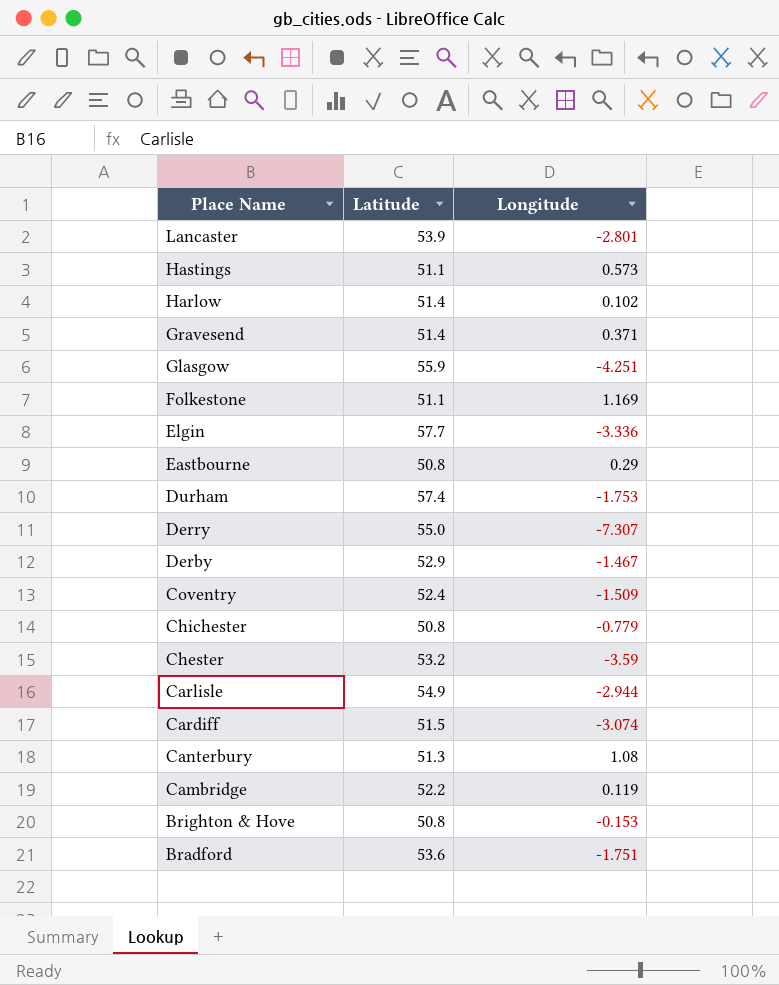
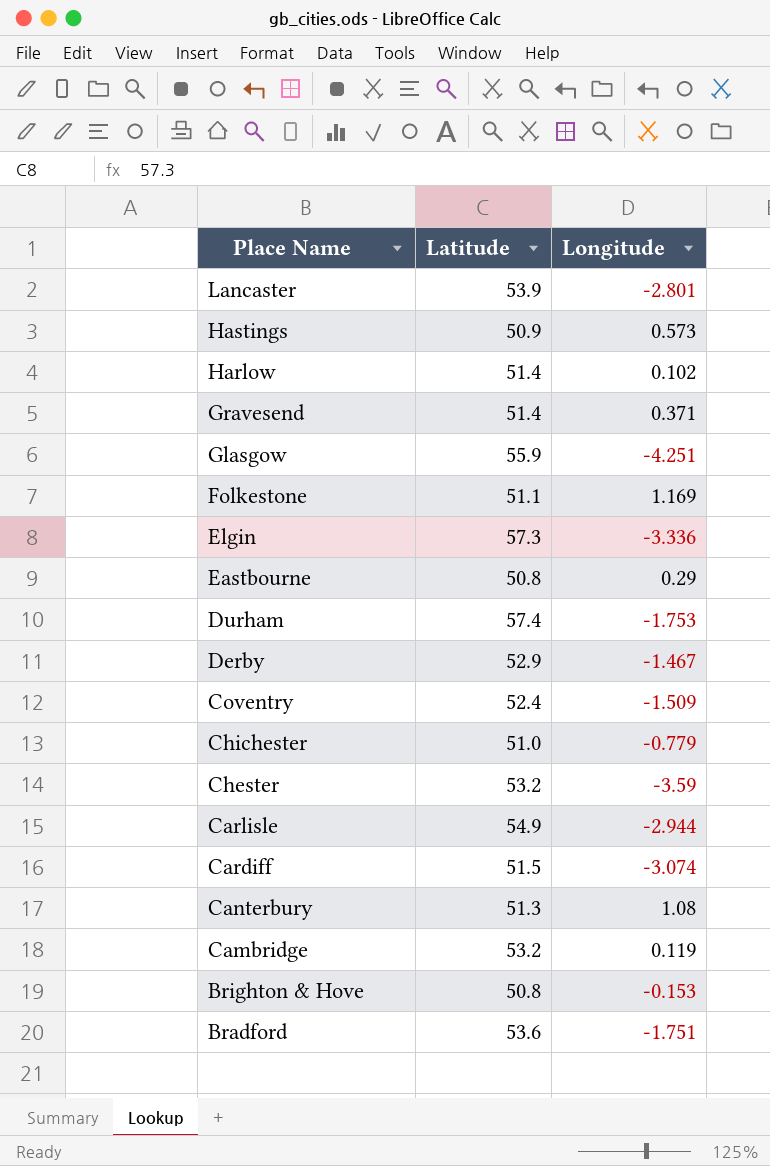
row Derry: 55.0 | -7.307 -> none
Hastings | Latitude: 51.1 -> 50.9
Elgin | Latitude: 57.7 -> 57.3
Chichester | Latitude: 50.8 -> 51.0
Cambridge | Latitude: 52.2 -> 53.2

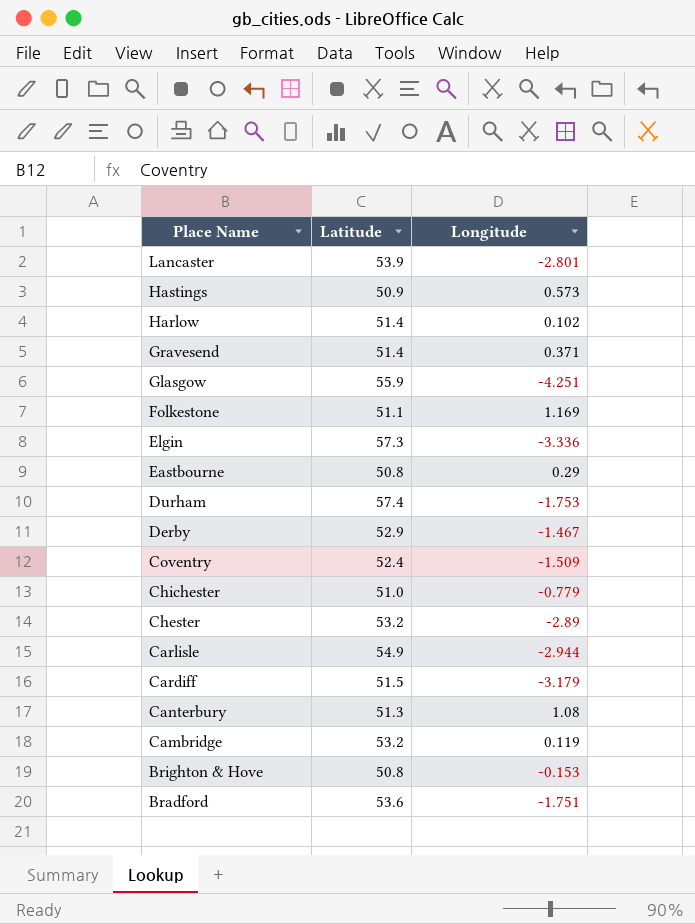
Chester | Longitude: -3.59 -> -2.89
Cardiff | Longitude: -3.074 -> -3.179

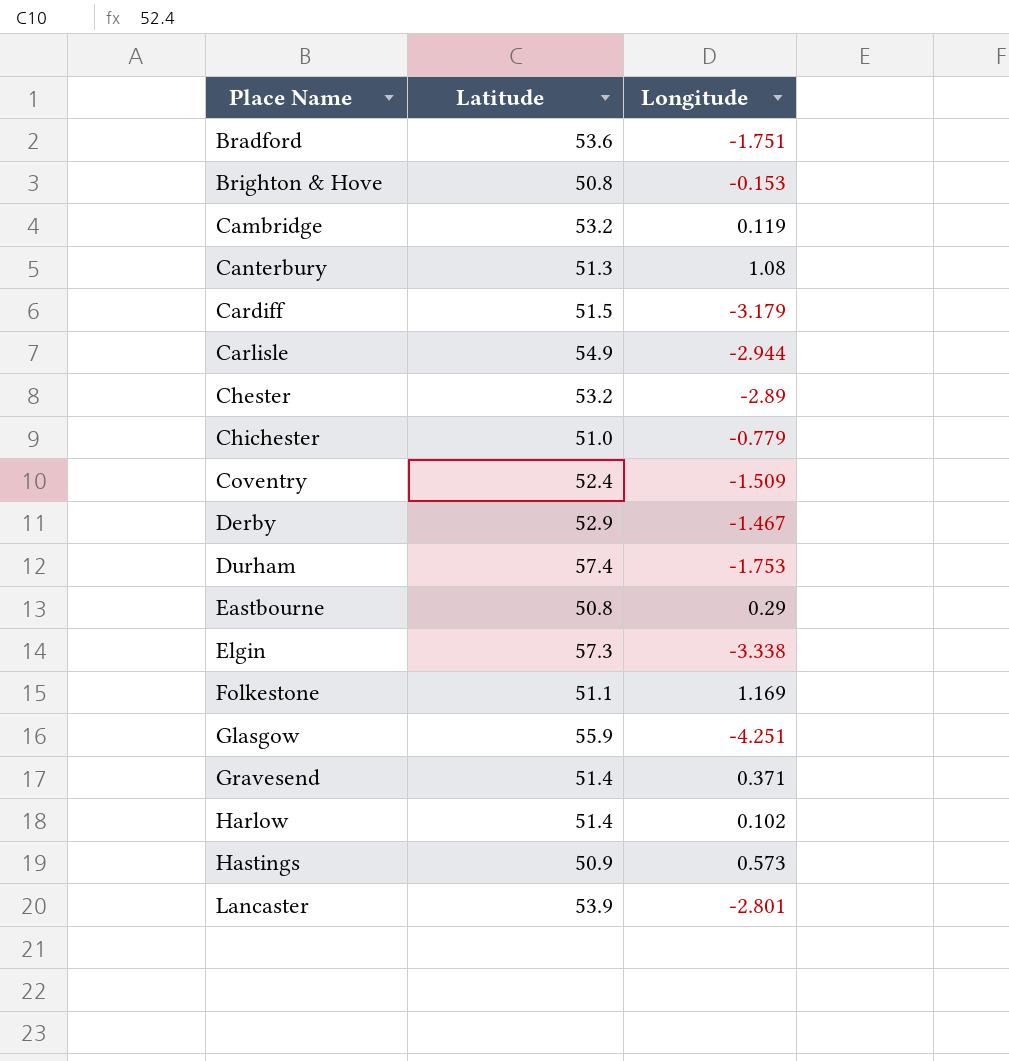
row order: Place Name descending -> Place Name ascending
Elgin | Longitude: -3.336 -> -3.338

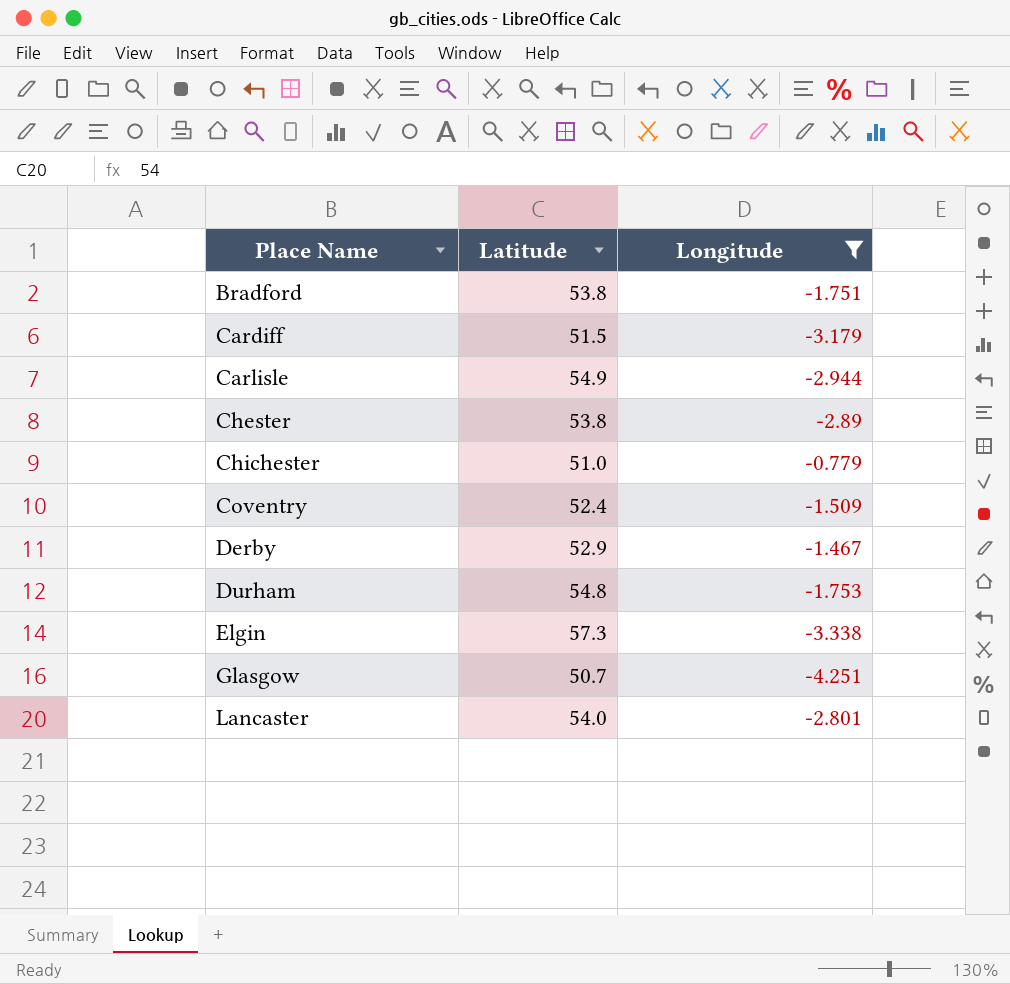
filter: none -> Longitude <= -0.779
Bradford | Latitude: 53.6 -> 53.8
Chester | Latitude: 53.2 -> 53.8
Durham | Latitude: 57.4 -> 54.8
Glasgow | Latitude: 55.9 -> 50.7
Lancaster | Latitude: 53.9 -> 54.0

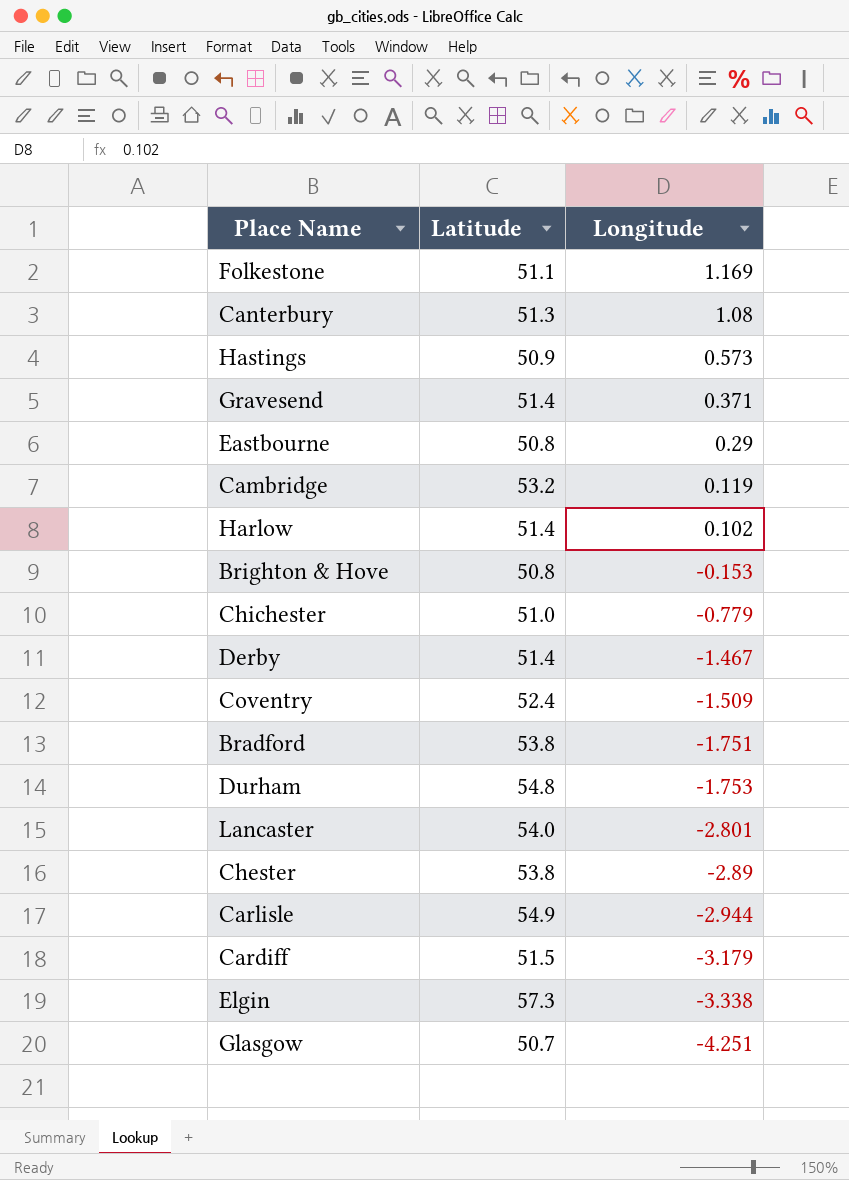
filter: Longitude <= -0.779 -> none
row order: Place Name ascending -> Longitude descending
Derby | Latitude: 52.9 -> 51.4

